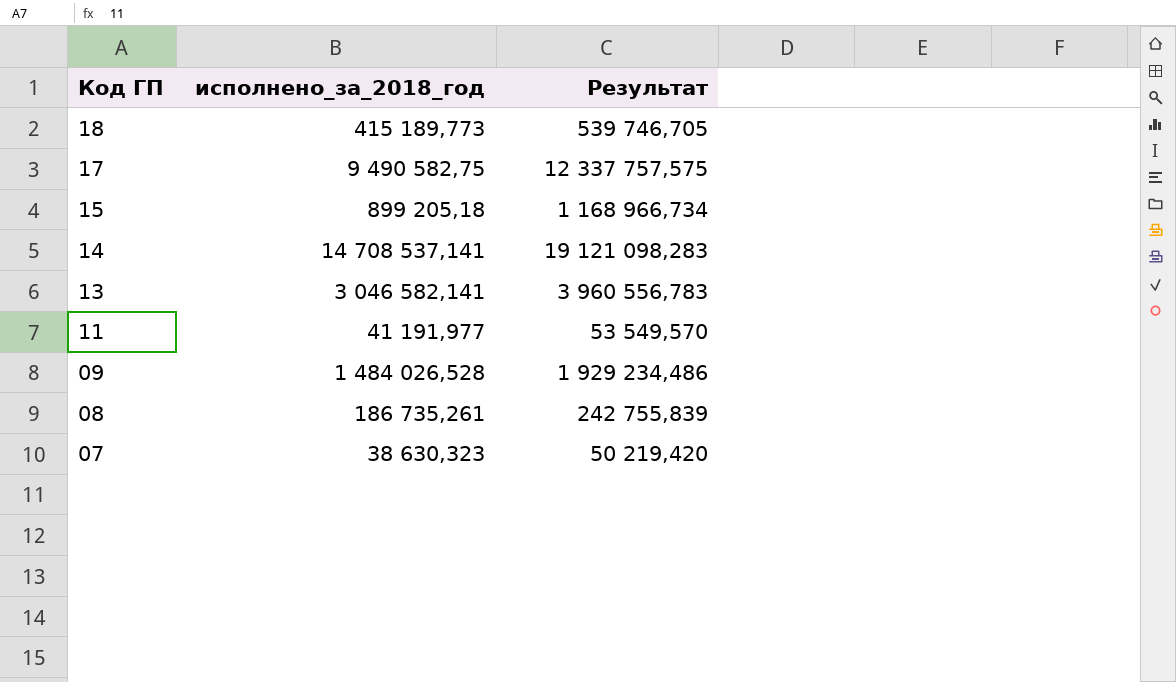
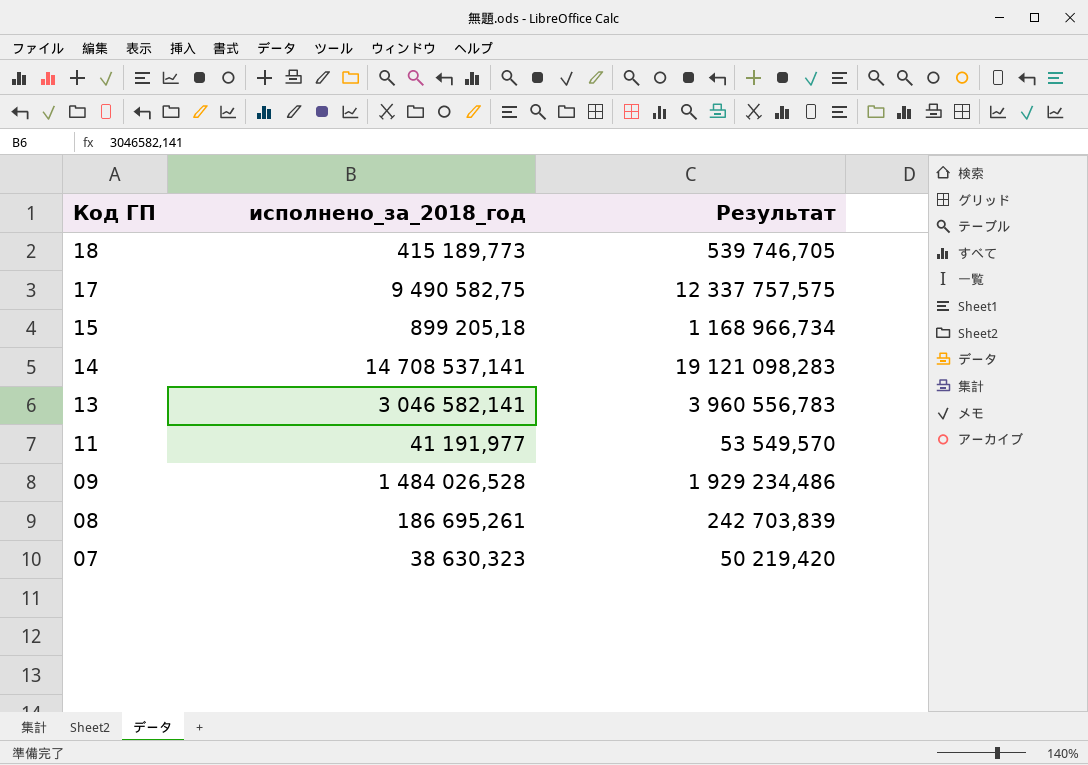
08 | исполнено_за_2018_год: 186 735,261 -> 186 695,261
08 | Результат: 242 755,839 -> 242 703,839

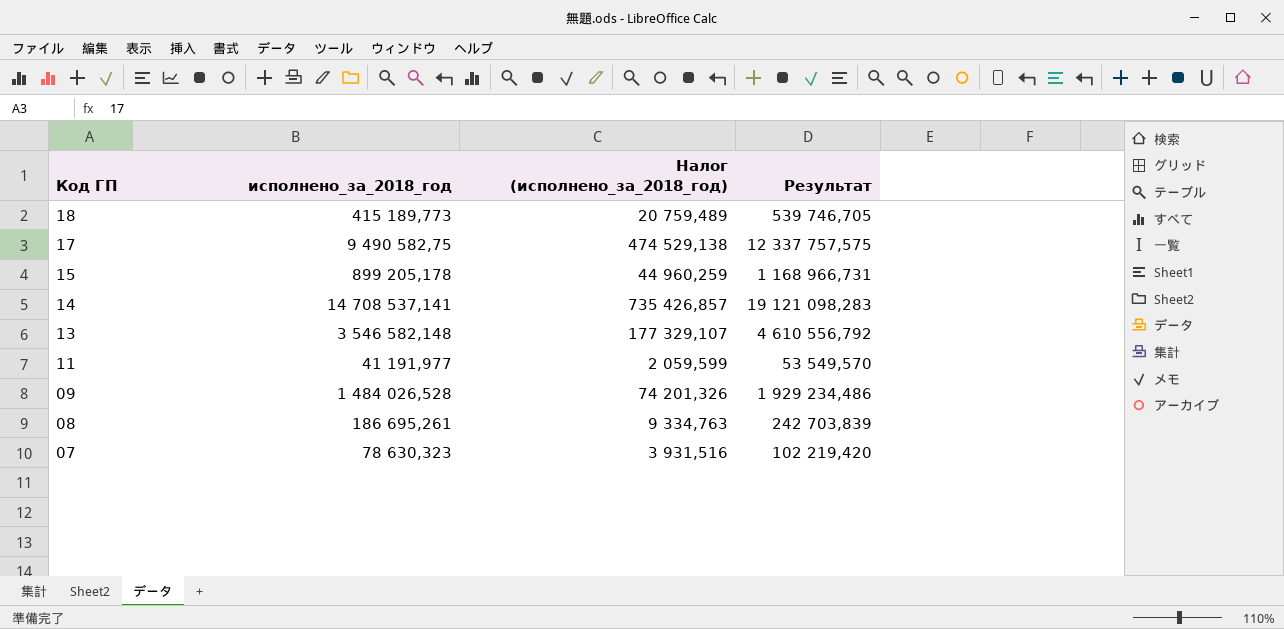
column Налог (исполнено_за_2018_год) | formula: none -> [исполнено_за_2018_год] * 0,05
15 | исполнено_за_2018_год: 899 205,18 -> 899 205,178
15 | Результат: 1 168 966,734 -> 1 168 966,731
13 | исполнено_за_2018_год: 3 046 582,141 -> 3 546 582,148
13 | Результат: 3 960 556,783 -> 4 610 556,792
07 | исполнено_за_2018_год: 38 630,323 -> 78 630,323
07 | Результат: 50 219,420 -> 102 219,420

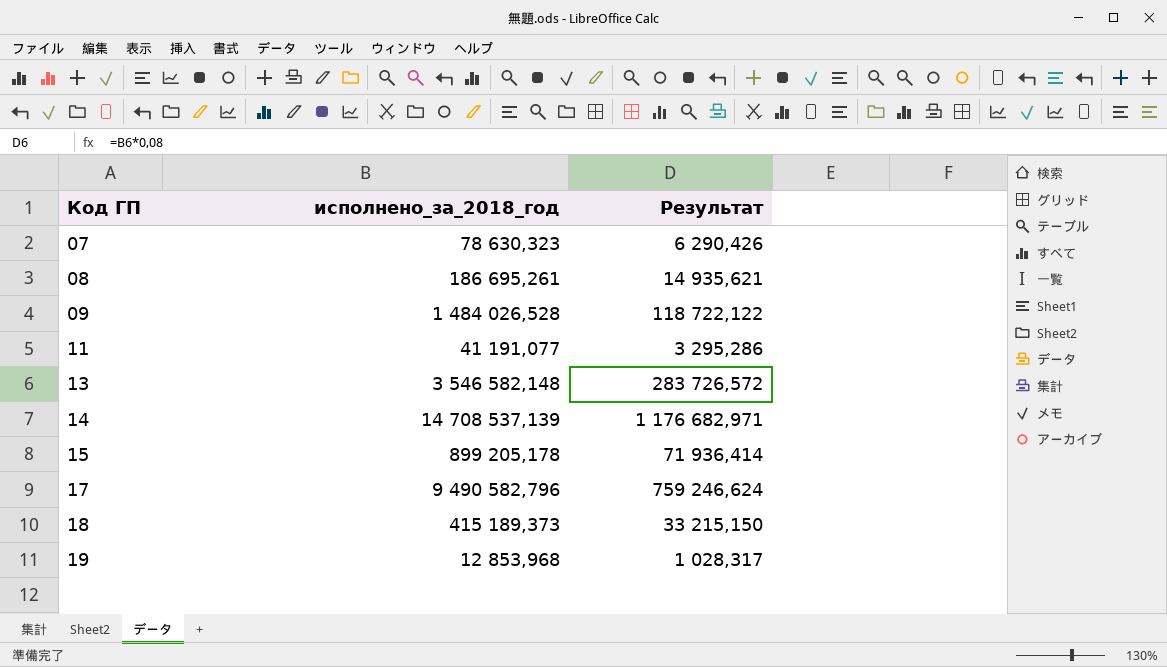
row order: Код ГП descending -> Код ГП ascending
column Налог (исполнено_за_2018_год) | formula: [исполнено_за_2018_год] * 0,05 -> none
column Результат | formula: [исполнено_за_2018_год] * 1,3 -> [исполнено_за_2018_год] * 0,08
11 | исполнено_за_2018_год: 41 191,977 -> 41 191,077
14 | исполнено_за_2018_год: 14 708 537,141 -> 14 708 537,139
17 | исполнено_за_2018_год: 9 490 582,75 -> 9 490 582,796
18 | исполнено_за_2018_год: 415 189,773 -> 415 189,373
row 19: none -> 12 853,968 | 1 028,317

